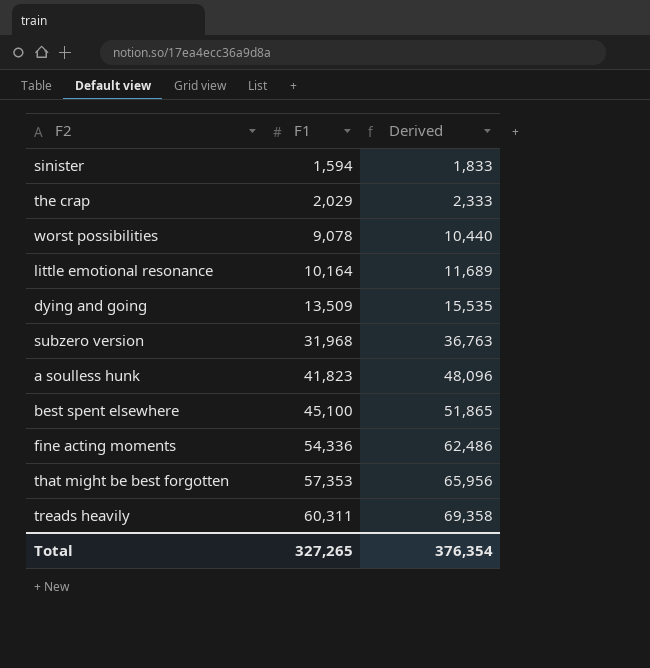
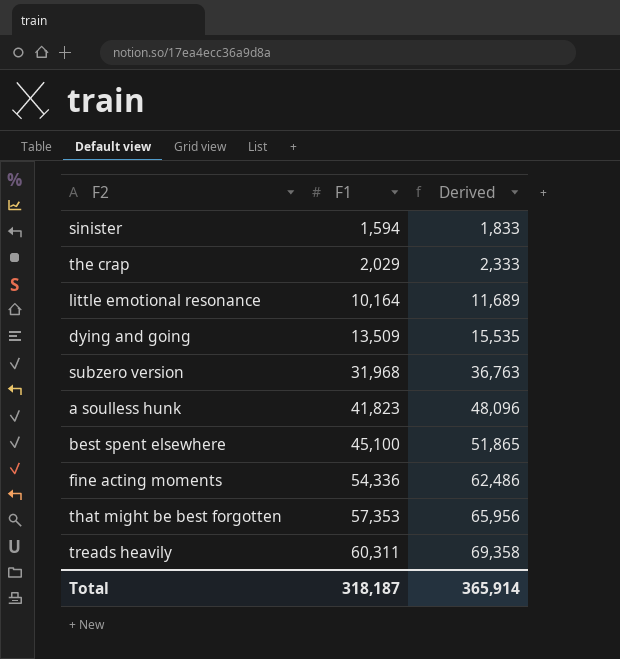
row worst possibilities: 9,078 | 10,440 -> none
Total | F1: 327,265 -> 318,187
Total | Derived: 376,354 -> 365,914

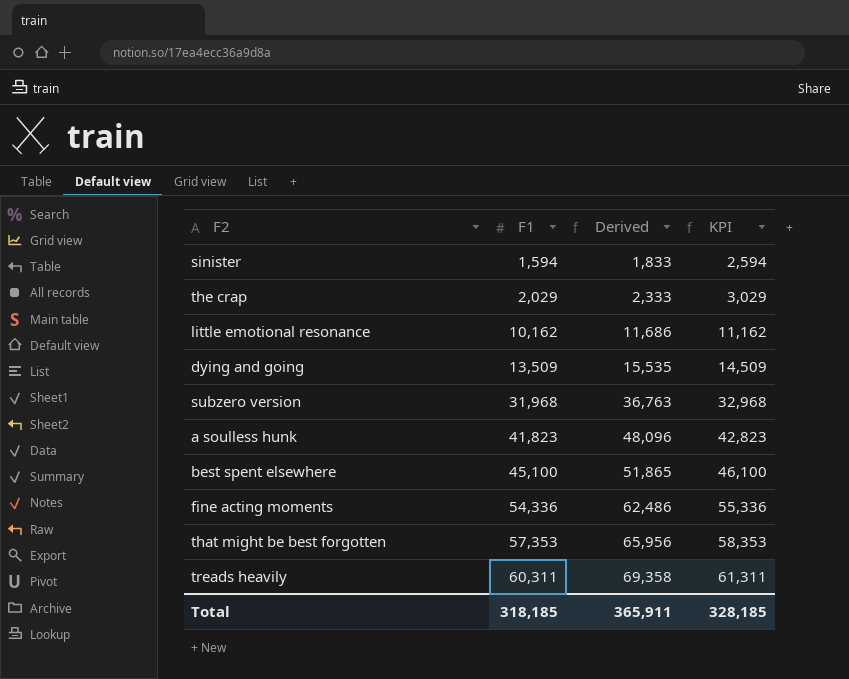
column KPI | formula: none -> [F1] + 1000
little emotional resonance | F1: 10,164 -> 10,162
little emotional resonance | Derived: 11,689 -> 11,686
Total | F1: 318,187 -> 318,185
Total | Derived: 365,914 -> 365,911

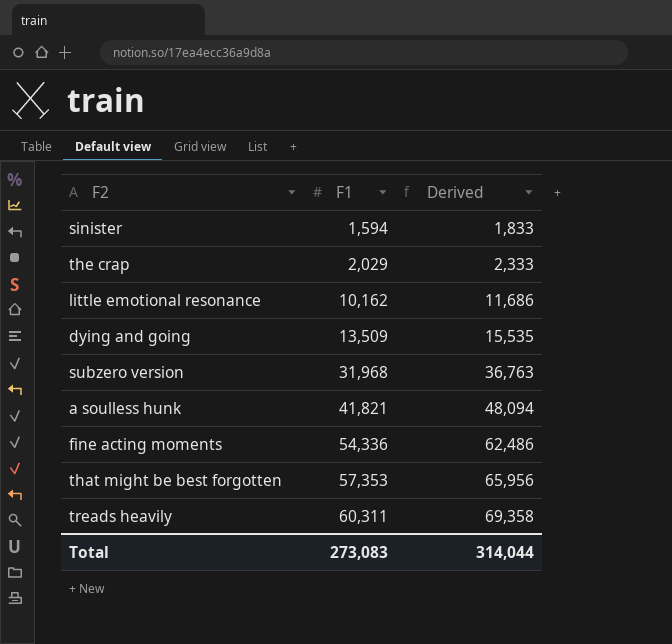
column KPI | formula: [F1] + 1000 -> none
row best spent elsewhere: 45,100 | 51,865 | 46,100 -> none
a soulless hunk | F1: 41,823 -> 41,821
a soulless hunk | Derived: 48,096 -> 48,094
Total | F1: 318,185 -> 273,083
Total | Derived: 365,911 -> 314,044

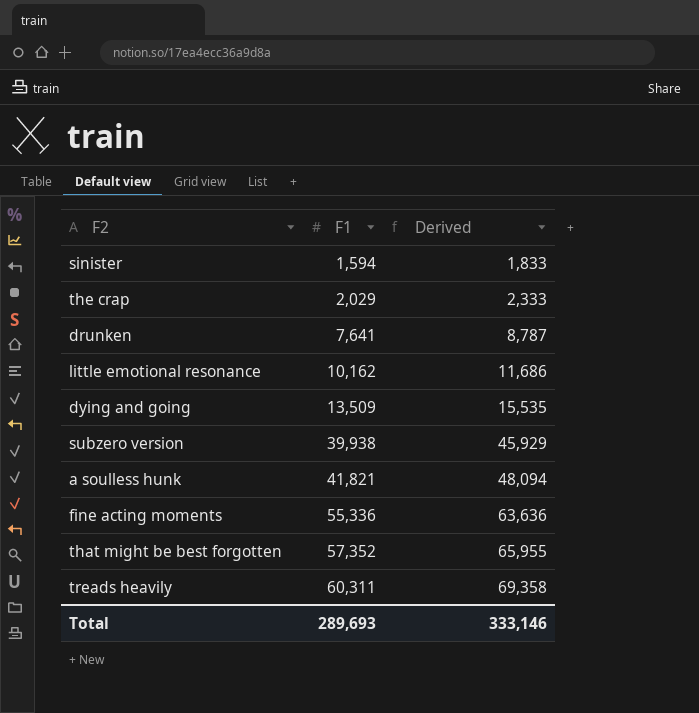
row drunken: none -> 7,641 | 8,787
subzero version | F1: 31,968 -> 39,938
subzero version | Derived: 36,763 -> 45,929
fine acting moments | F1: 54,336 -> 55,336
fine acting moments | Derived: 62,486 -> 63,636
that might be best forgotten | F1: 57,353 -> 57,352
that might be best forgotten | Derived: 65,956 -> 65,955
Total | F1: 273,083 -> 289,693
Total | Derived: 314,044 -> 333,146

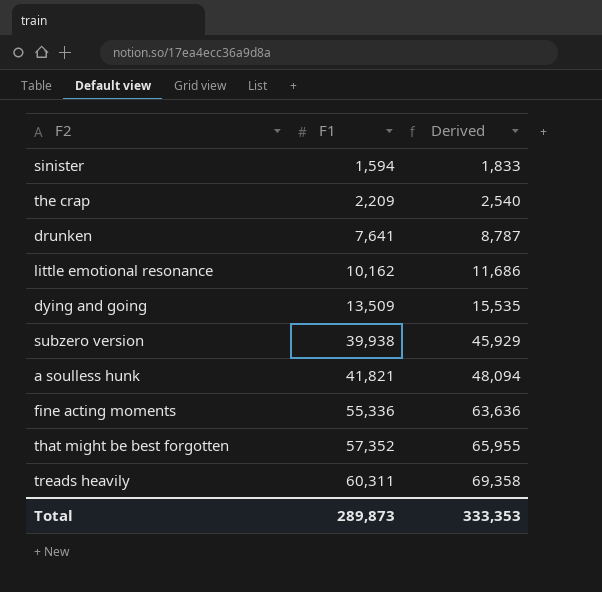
the crap | F1: 2,029 -> 2,209
the crap | Derived: 2,333 -> 2,540
Total | F1: 289,693 -> 289,873
Total | Derived: 333,146 -> 333,353

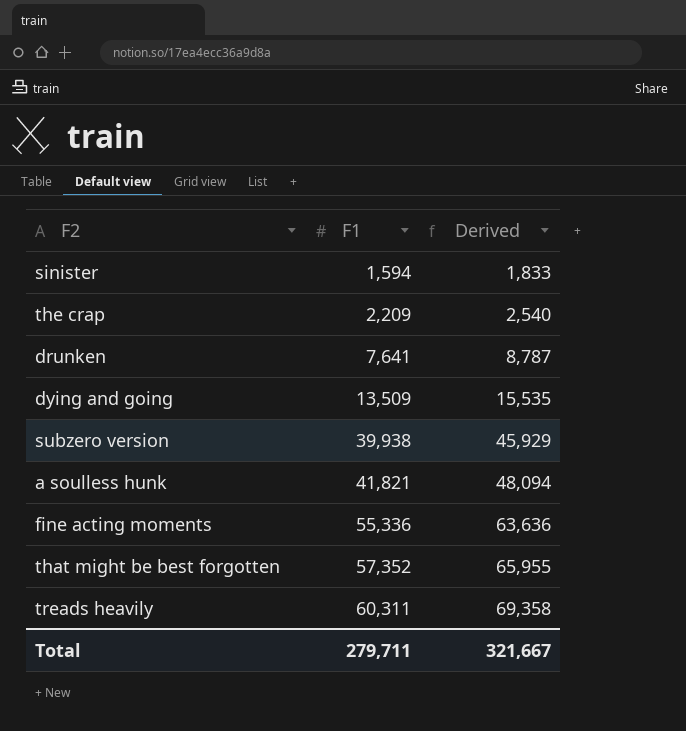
row little emotional resonance: 10,162 | 11,686 -> none
Total | F1: 289,873 -> 279,711
Total | Derived: 333,353 -> 321,667

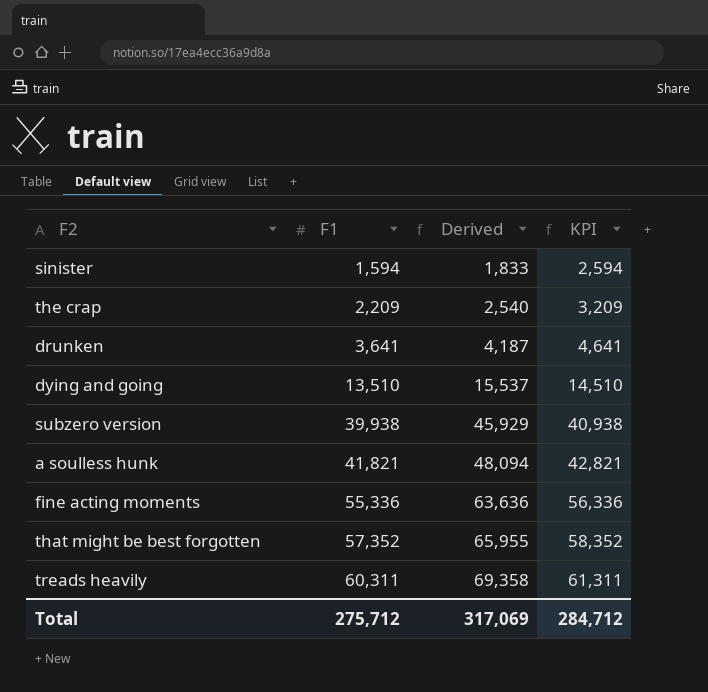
column KPI | formula: none -> [F1] + 1000
drunken | F1: 7,641 -> 3,641
drunken | Derived: 8,787 -> 4,187
dying and going | F1: 13,509 -> 13,510
dying and going | Derived: 15,535 -> 15,537
Total | F1: 279,711 -> 275,712
Total | Derived: 321,667 -> 317,069

